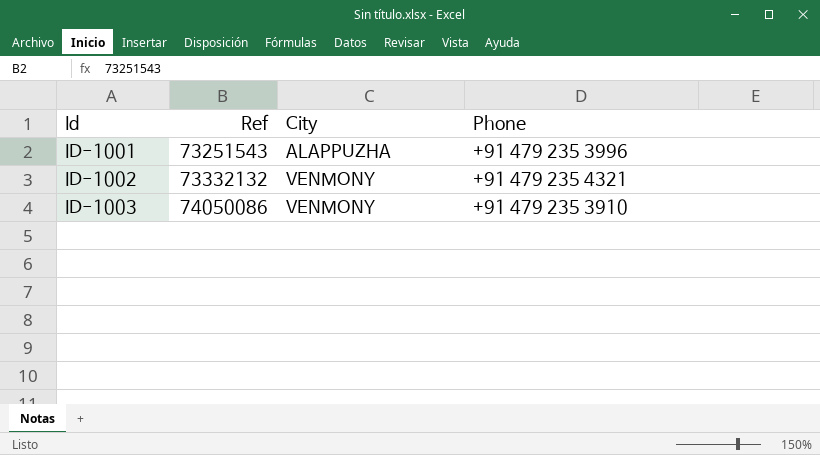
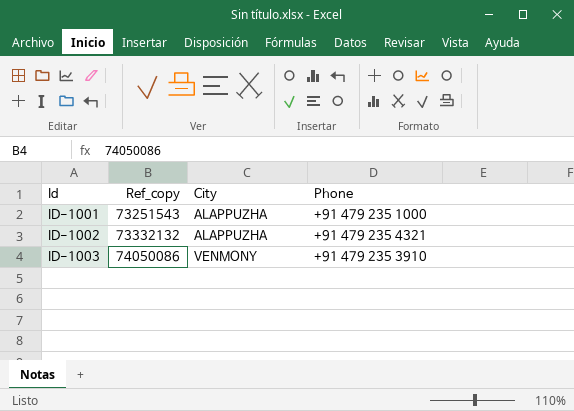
column name: Ref -> Ref_copy
ID-1001 | Phone: +91 479 235 3996 -> +91 479 235 1000
ID-1002 | City: VENMONY -> ALAPPUZHA

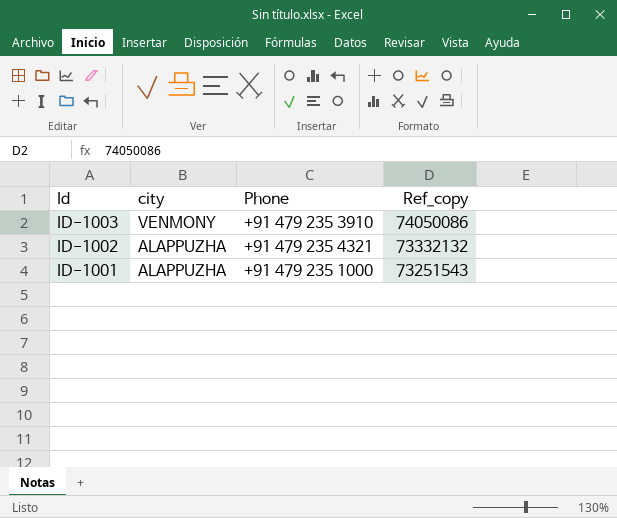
row order: Id ascending -> Id descending
column name: City -> city
column Ref_copy | position: 2 -> 4

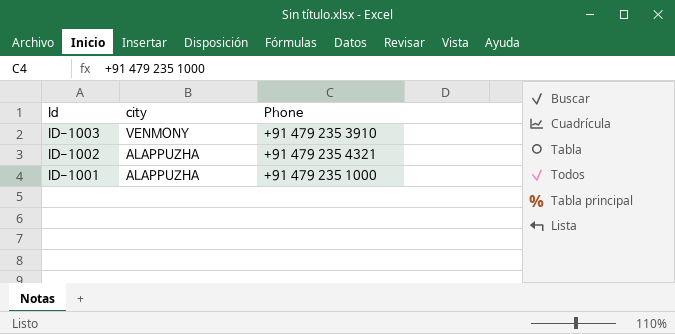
column Ref_copy | position: 4 -> none

